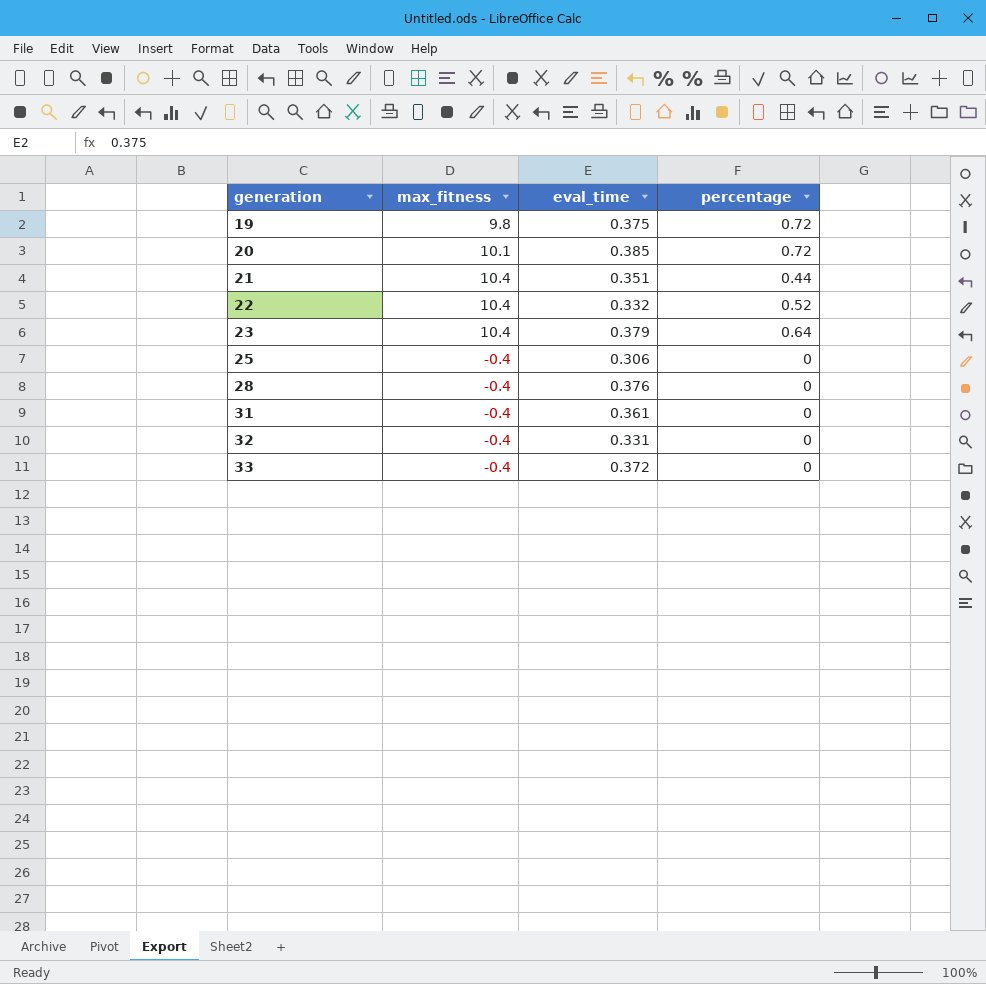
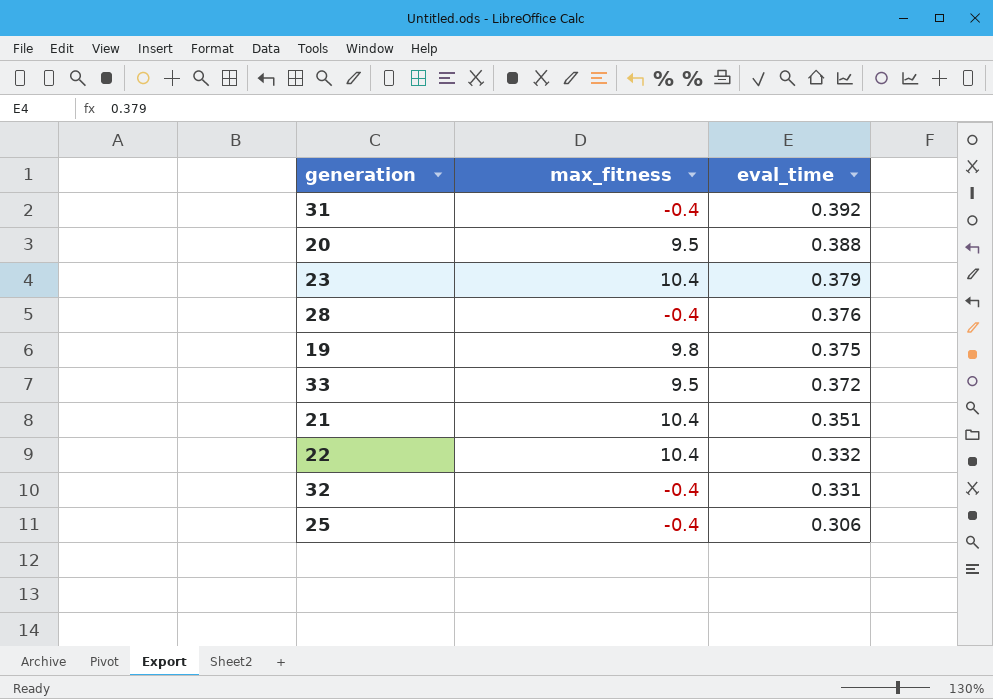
row order: generation ascending -> eval_time descending
column percentage | position: 4 -> none
31 | eval_time: 0.361 -> 0.392
20 | max_fitness: 10.1 -> 9.5
20 | eval_time: 0.385 -> 0.388
33 | max_fitness: -0.4 -> 9.5

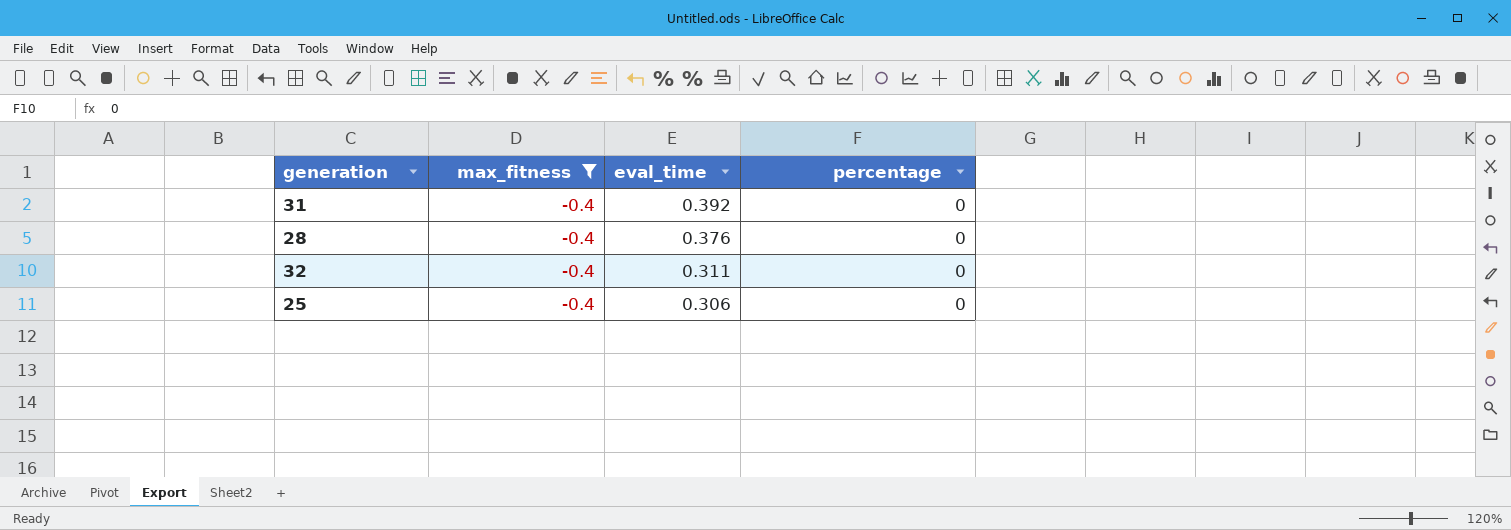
filter: none -> max_fitness = -0.4
column percentage | position: none -> 4
32 | eval_time: 0.331 -> 0.311

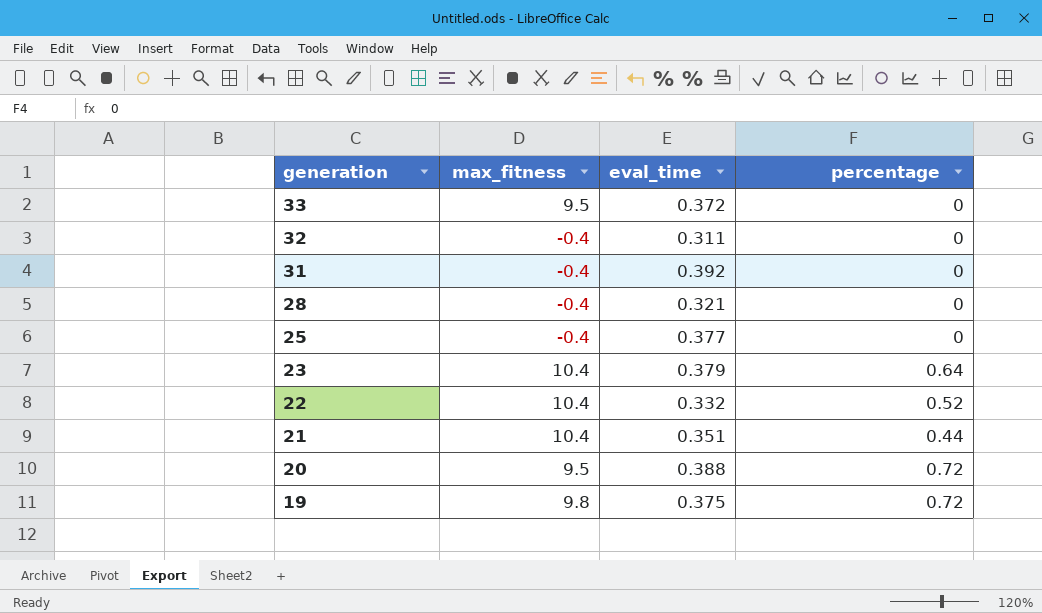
filter: max_fitness = -0.4 -> none
row order: eval_time descending -> generation descending
28 | eval_time: 0.376 -> 0.321
25 | eval_time: 0.306 -> 0.377

